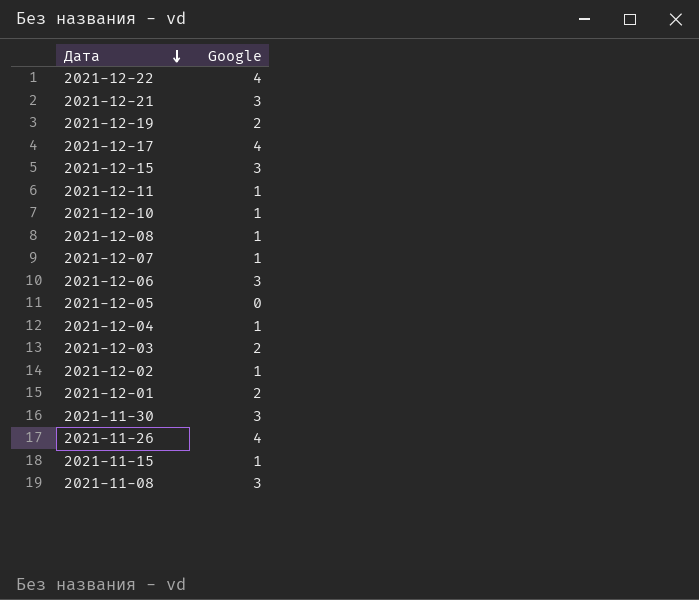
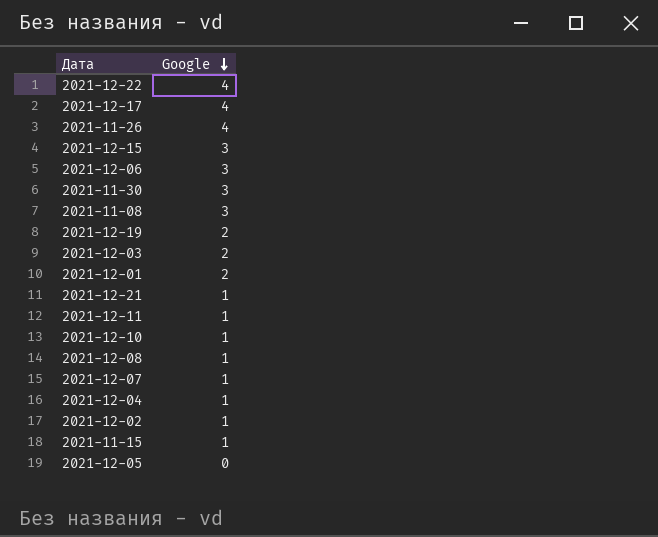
row order: Дата descending -> Google descending
2021-12-21 | Google: 3 -> 1

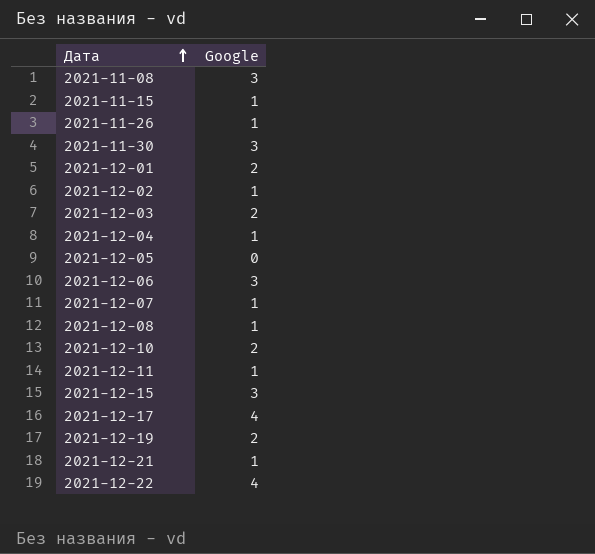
row order: Google descending -> Дата ascending
2021-11-26 | Google: 4 -> 1
2021-12-10 | Google: 1 -> 2

